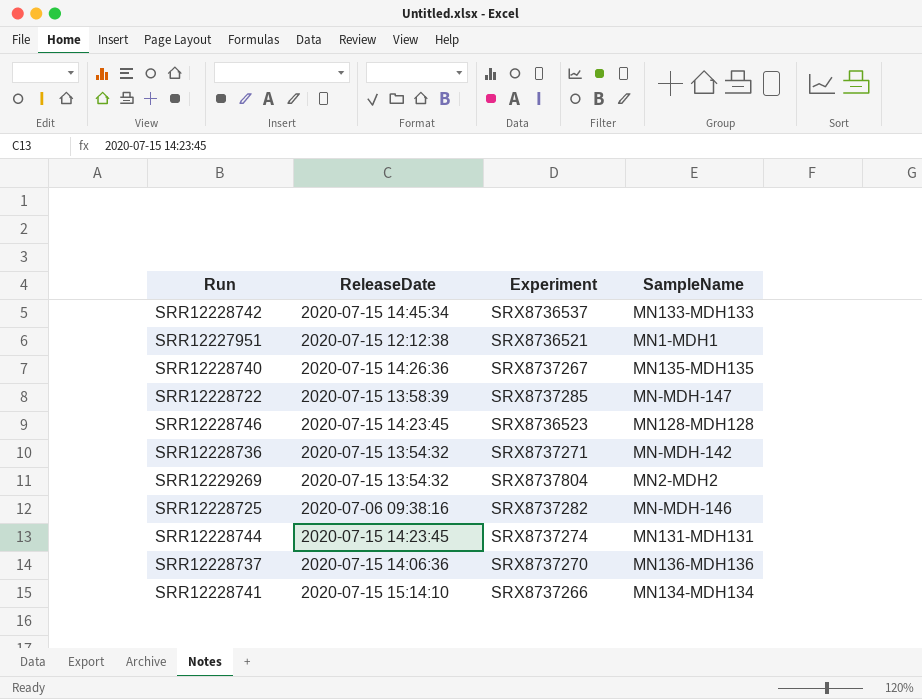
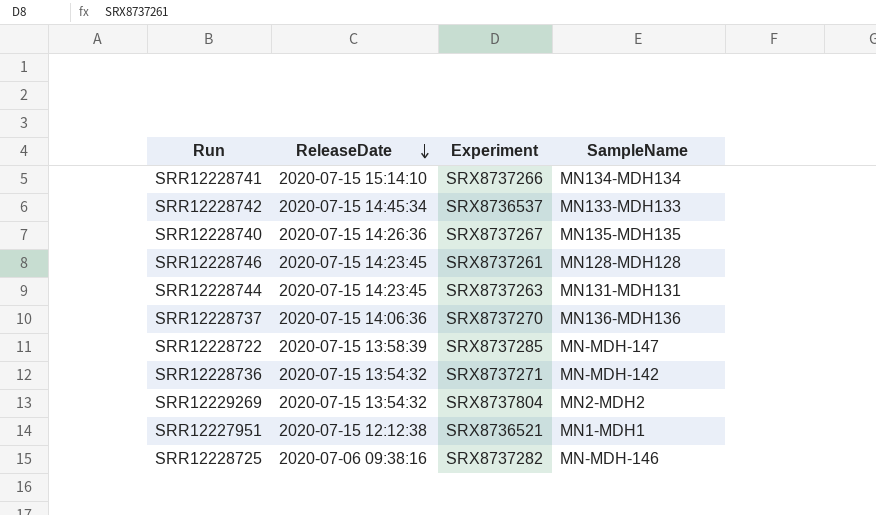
row order: none -> ReleaseDate descending
SRR12228746 | Experiment: SRX8736523 -> SRX8737261
SRR12228744 | Experiment: SRX8737274 -> SRX8737263

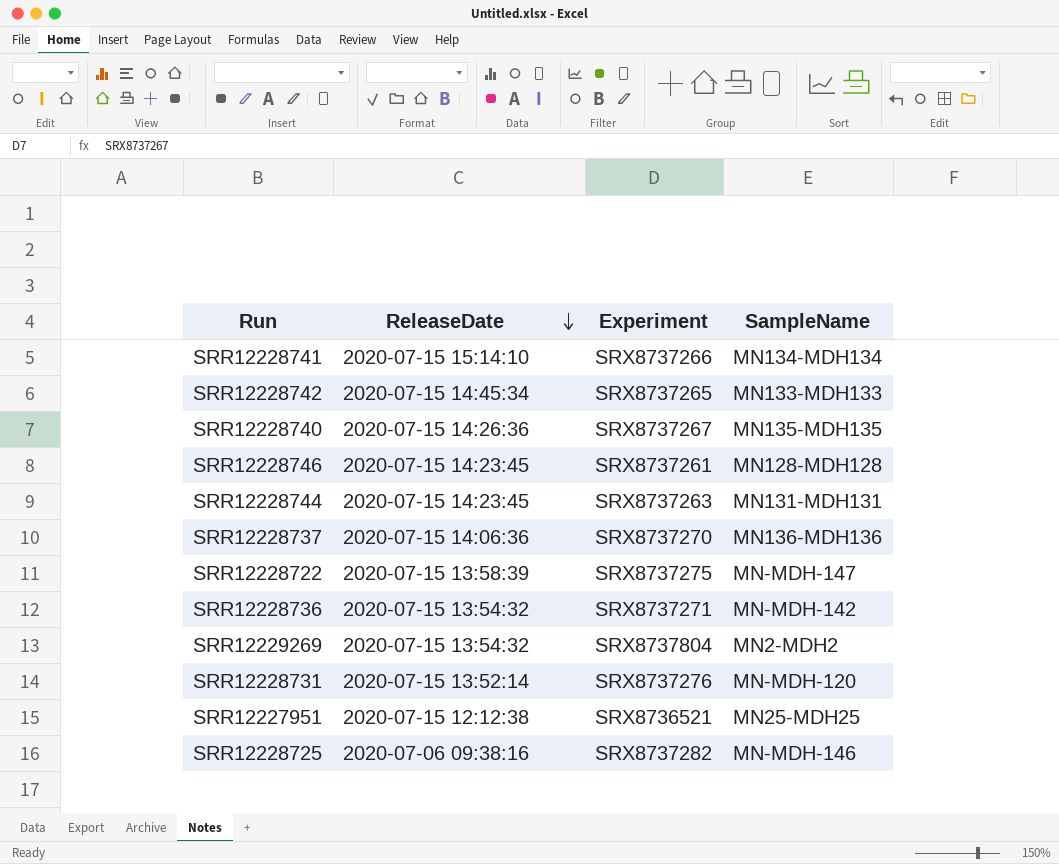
SRR12228742 | Experiment: SRX8736537 -> SRX8737265
SRR12228722 | Experiment: SRX8737285 -> SRX8737275
row SRR12228731: none -> 2020-07-15 13:52:14 | SRX8737276 | MN-MDH-120
SRR12227951 | SampleName: MN1-MDH1 -> MN25-MDH25

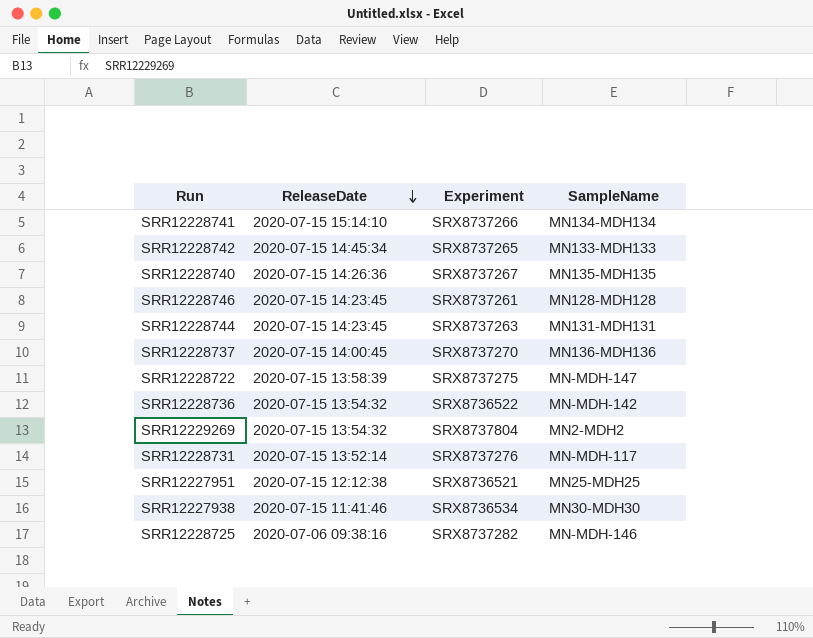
SRR12228737 | ReleaseDate: 2020-07-15 14:06:36 -> 2020-07-15 14:00:45
SRR12228736 | Experiment: SRX8737271 -> SRX8736522
SRR12228731 | SampleName: MN-MDH-120 -> MN-MDH-117
row SRR12227938: none -> 2020-07-15 11:41:46 | SRX8736534 | MN30-MDH30

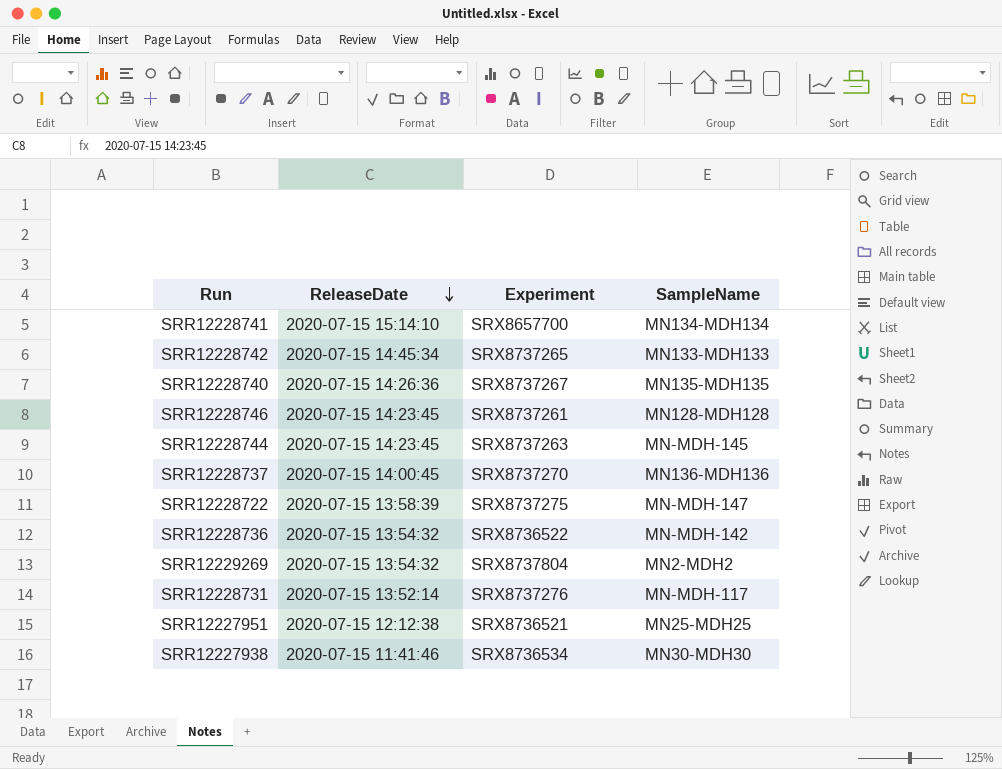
row SRR12228725: 2020-07-06 09:38:16 | SRX8737282 | MN-MDH-146 -> none
SRR12228741 | Experiment: SRX8737266 -> SRX8657700
SRR12228744 | SampleName: MN131-MDH131 -> MN-MDH-145

